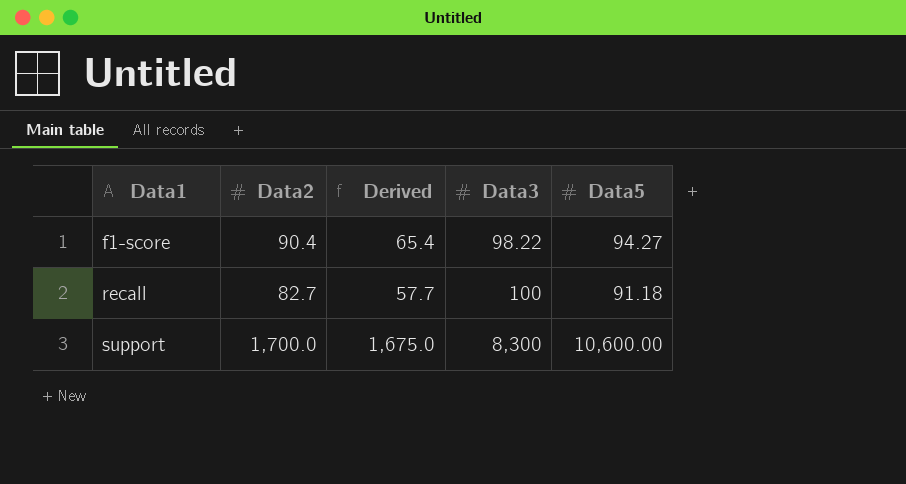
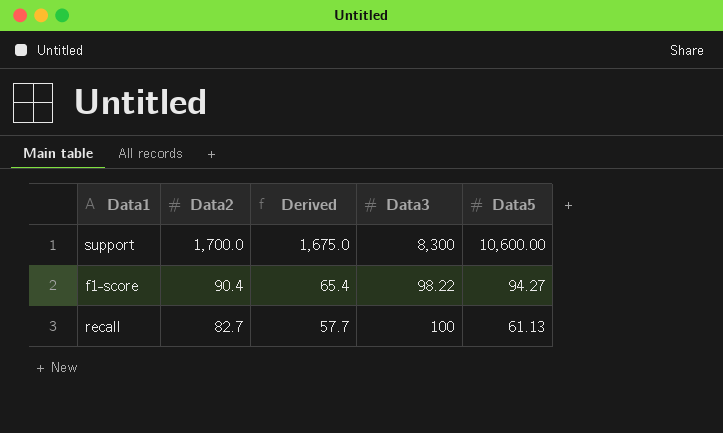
row order: Data1 ascending -> Data2 descending
recall | Data5: 91.18 -> 61.13

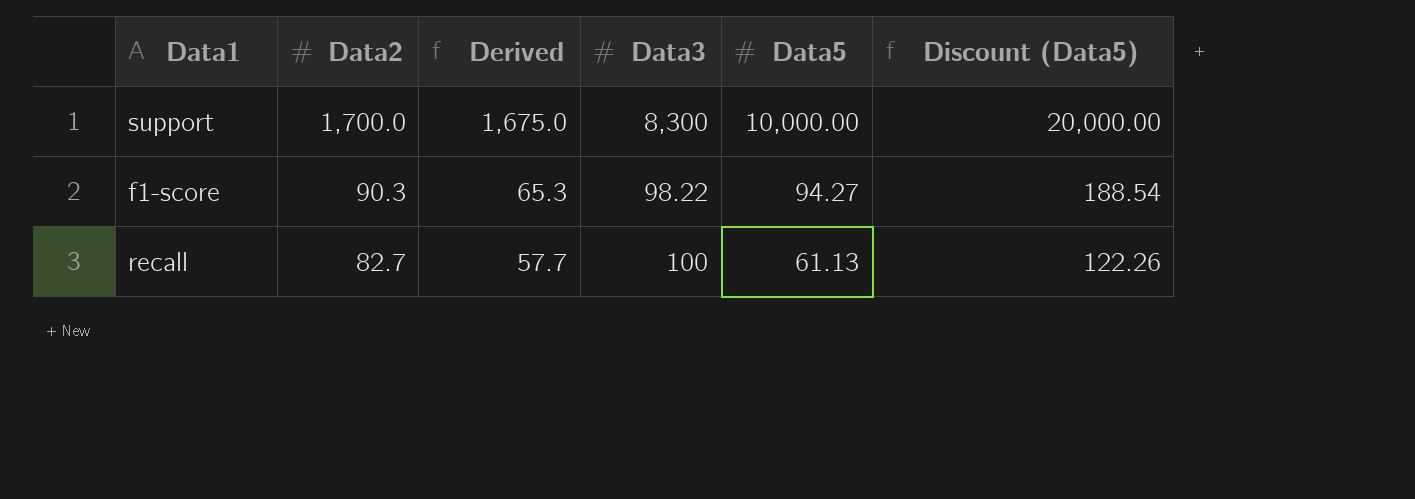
column Discount (Data5) | formula: none -> [Data5] * 2
support | Data5: 10,600.00 -> 10,000.00
f1-score | Data2: 90.4 -> 90.3
f1-score | Derived: 65.4 -> 65.3

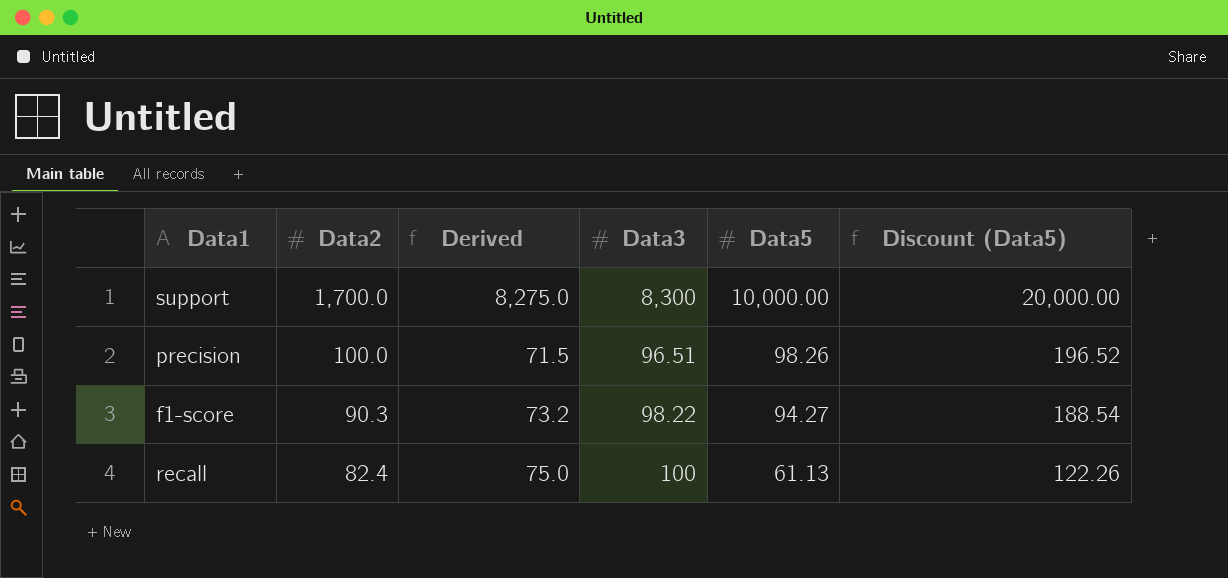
column Derived | formula: [Data2] - 25 -> [Data3] - 25
row precision: none -> 100.0 | 71.5 | 96.51 | 98.26 | 196.52
recall | Data2: 82.7 -> 82.4

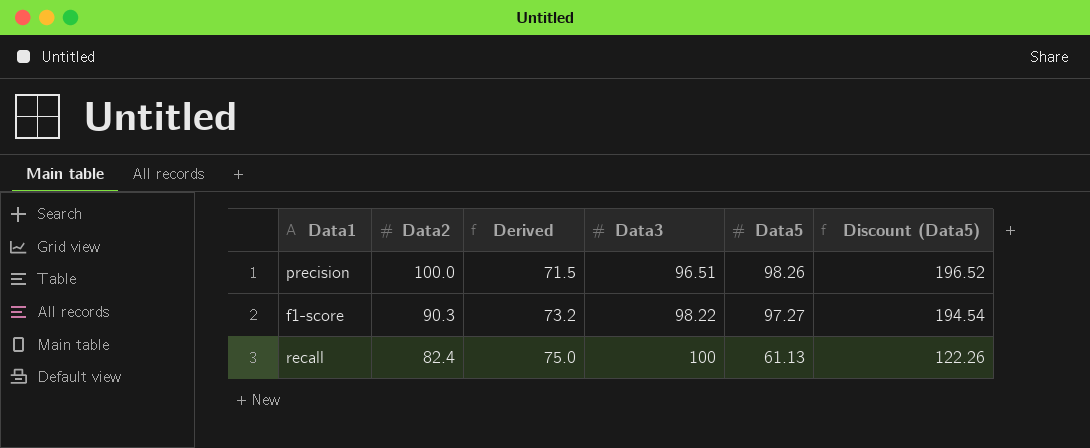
row support: 1,700.0 | 8,275.0 | 8,300 | 10,000.00 | 20,000.00 -> none
f1-score | Data5: 94.27 -> 97.27
f1-score | Discount (Data5): 188.54 -> 194.54

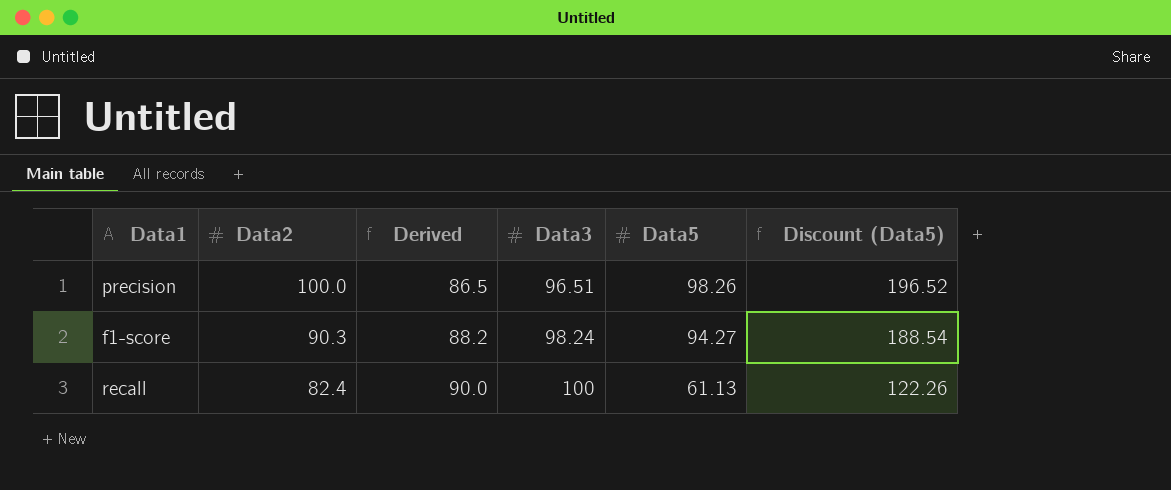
column Derived | formula: [Data3] - 25 -> [Data3] - 10
f1-score | Data3: 98.22 -> 98.24
f1-score | Data5: 97.27 -> 94.27
f1-score | Discount (Data5): 194.54 -> 188.54

